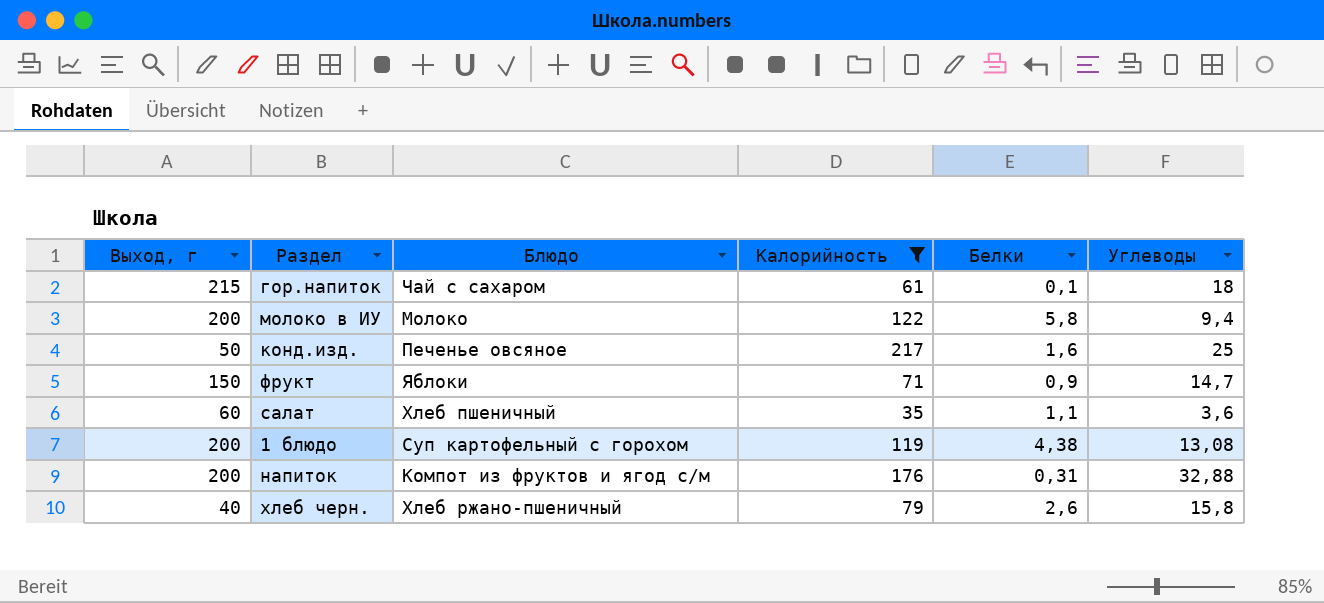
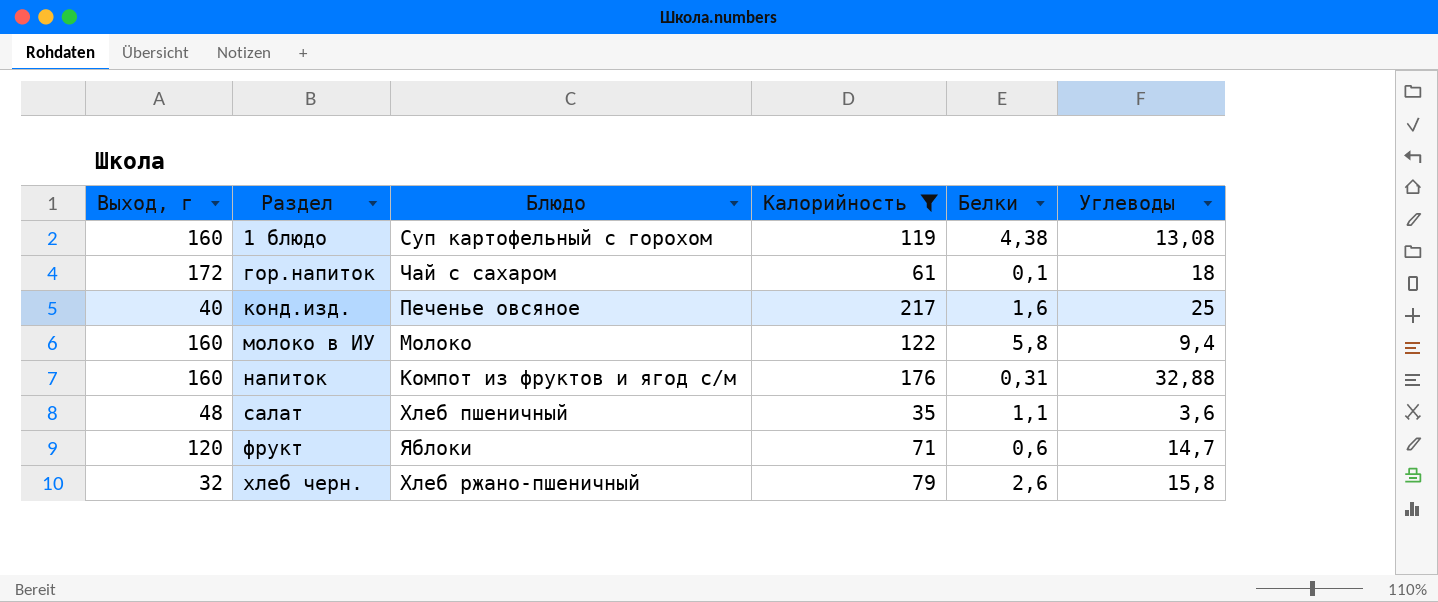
row order: none -> Раздел ascending
1 блюдо | Выход, г: 200 -> 160
гор.напиток | Выход, г: 215 -> 172
конд.изд. | Выход, г: 50 -> 40
молоко в ИУ | Выход, г: 200 -> 160
напиток | Выход, г: 200 -> 160
салат | Выход, г: 60 -> 48
фрукт | Выход, г: 150 -> 120
фрукт | Белки: 0,9 -> 0,6
хлеб черн. | Выход, г: 40 -> 32

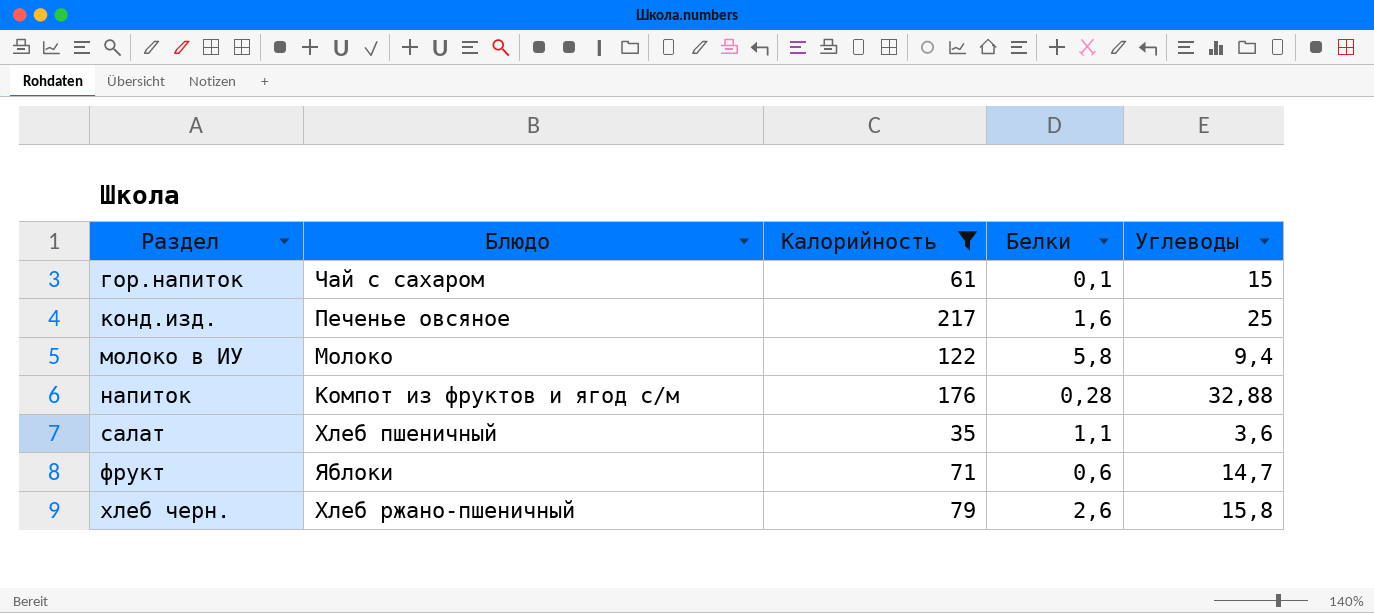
column Выход, г | position: 1 -> none
row 1 блюдо: 160 | Суп картофельный с горохом | 119 | 4,38 | 13,08 -> none
гор.напиток | Углеводы: 18 -> 15
напиток | Белки: 0,31 -> 0,28

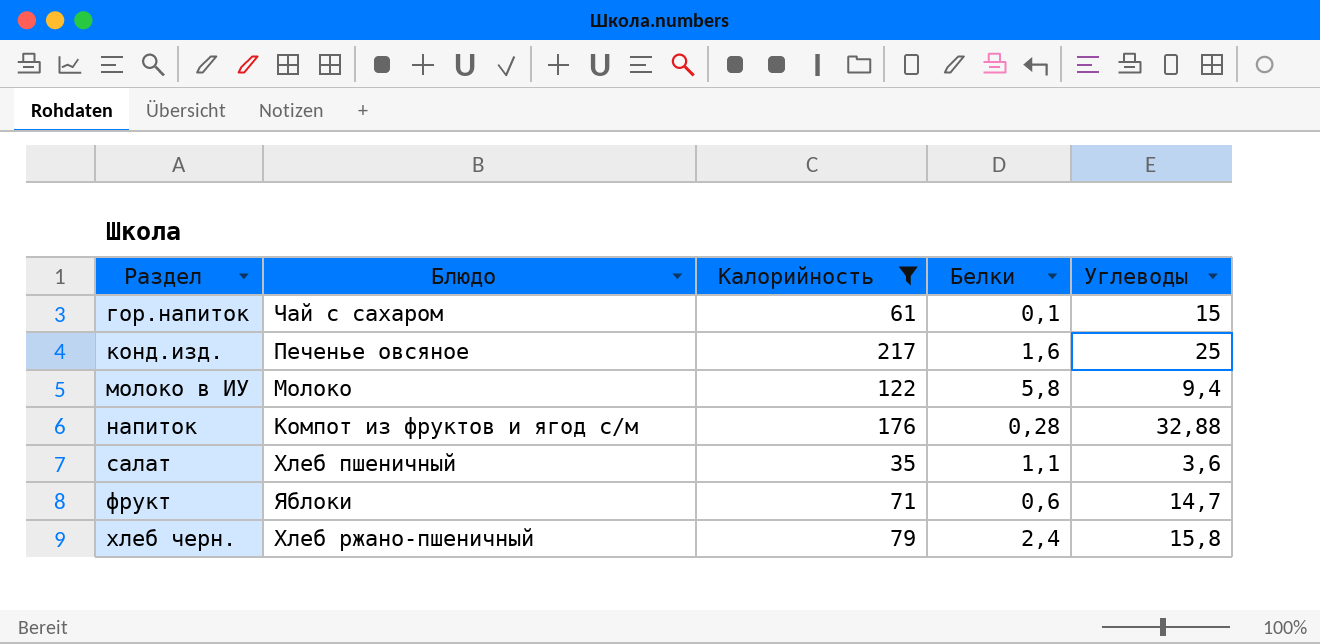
хлеб черн. | Белки: 2,6 -> 2,4

